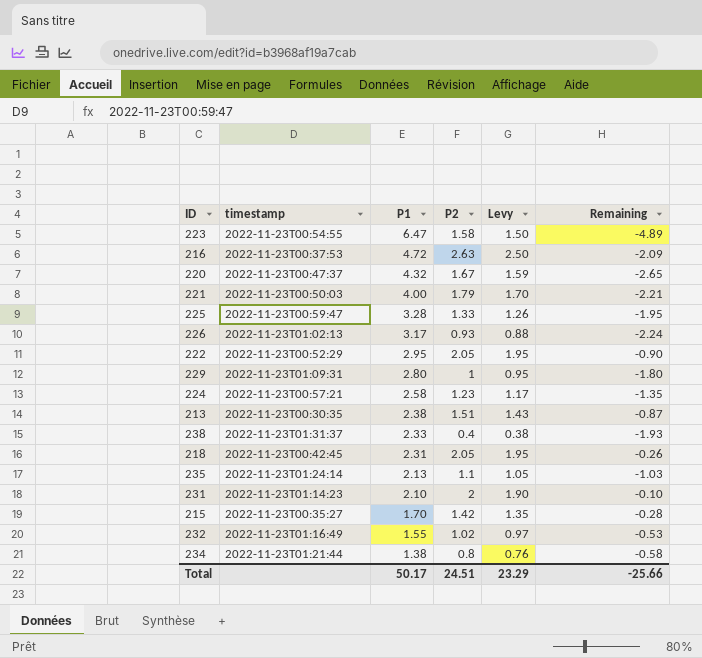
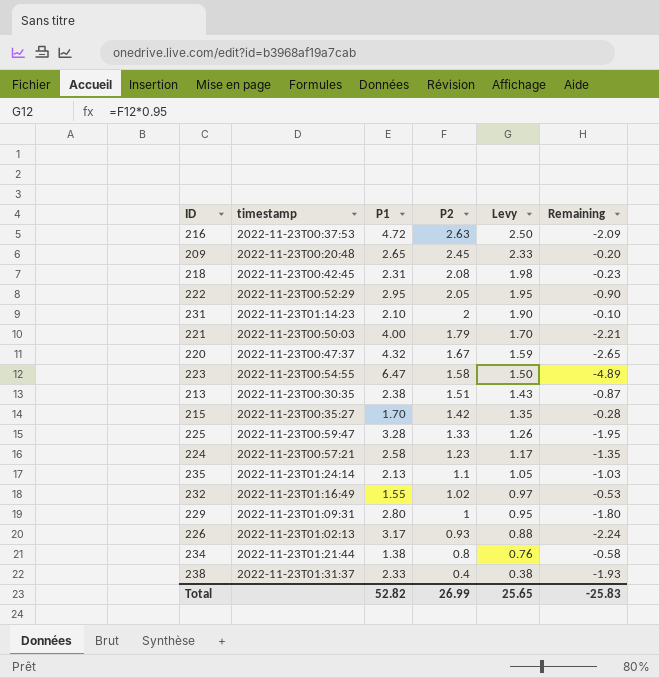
row order: P1 descending -> P2 descending
row 209: none -> 2022-11-23T00:20:48 | 2.65 | 2.45 | 2.33 | -0.20
218 | P2: 2.05 -> 2.08
218 | Levy: 1.95 -> 1.98
218 | Remaining: -0.26 -> -0.23
Total | P1: 50.17 -> 52.82
Total | P2: 24.51 -> 26.99
Total | Levy: 23.29 -> 25.65
Total | Remaining: -25.66 -> -25.83

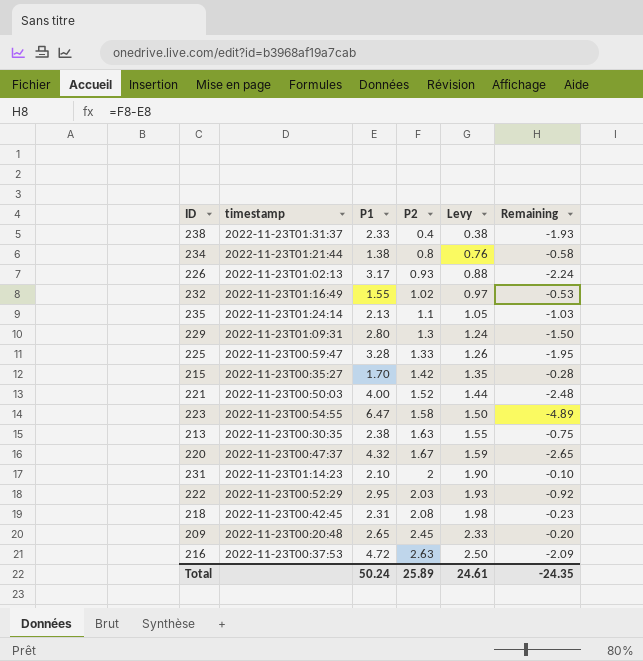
row order: P2 descending -> P2 ascending
row 224: 2022-11-23T00:57:21 | 2.58 | 1.23 | 1.17 | -1.35 -> none
229 | P2: 1 -> 1.3
229 | Levy: 0.95 -> 1.24
229 | Remaining: -1.80 -> -1.50
221 | P2: 1.79 -> 1.52
221 | Levy: 1.70 -> 1.44
221 | Remaining: -2.21 -> -2.48
213 | P2: 1.51 -> 1.63
213 | Levy: 1.43 -> 1.55
213 | Remaining: -0.87 -> -0.75
222 | P2: 2.05 -> 2.03
222 | Levy: 1.95 -> 1.93
222 | Remaining: -0.90 -> -0.92
Total | P1: 52.82 -> 50.24
Total | P2: 26.99 -> 25.89
Total | Levy: 25.65 -> 24.61
Total | Remaining: -25.83 -> -24.35

